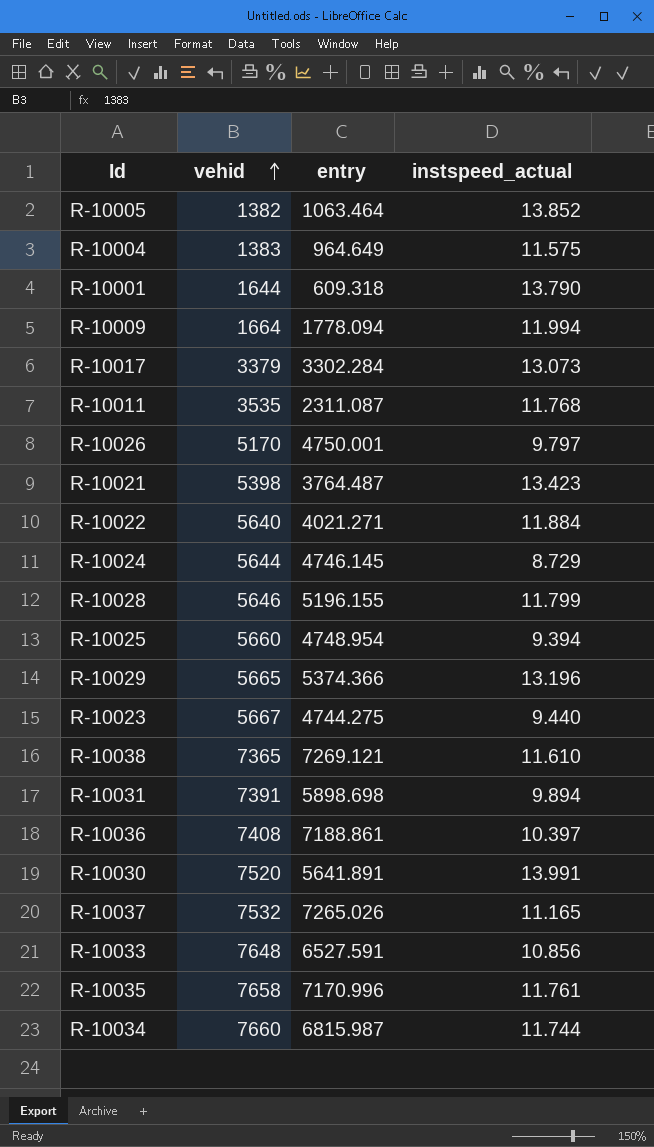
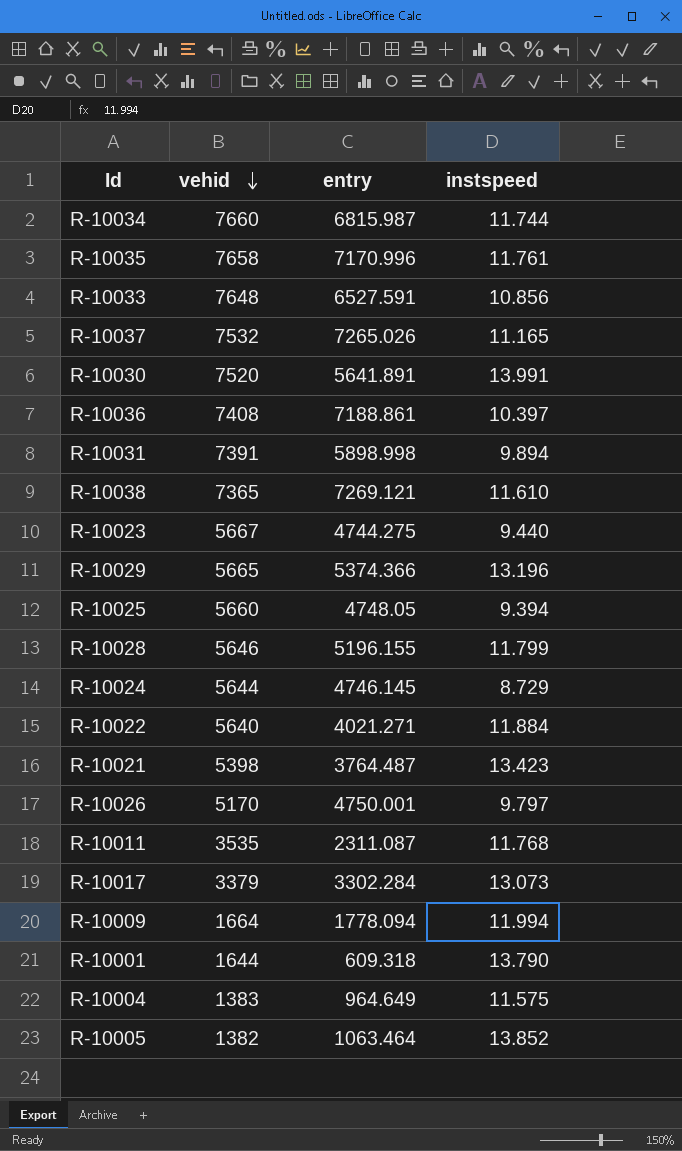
row order: vehid ascending -> vehid descending
column name: instspeed_actual -> instspeed
R-10031 | entry: 5898.698 -> 5898.998
R-10025 | entry: 4748.954 -> 4748.05

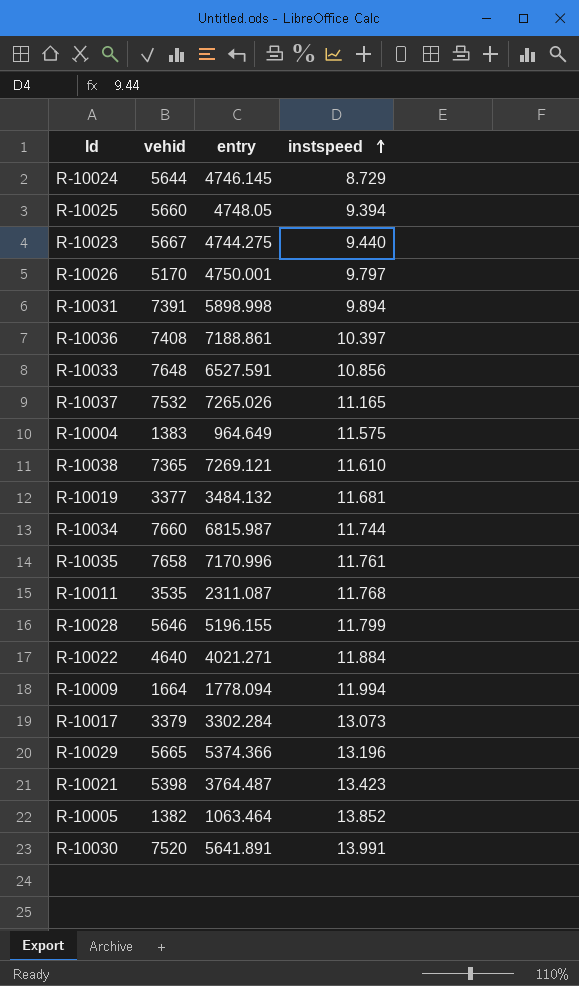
row order: vehid descending -> instspeed ascending
row R-10001: 1644 | 609.318 | 13.790 -> none
row R-10019: none -> 3377 | 3484.132 | 11.681
R-10022 | vehid: 5640 -> 4640

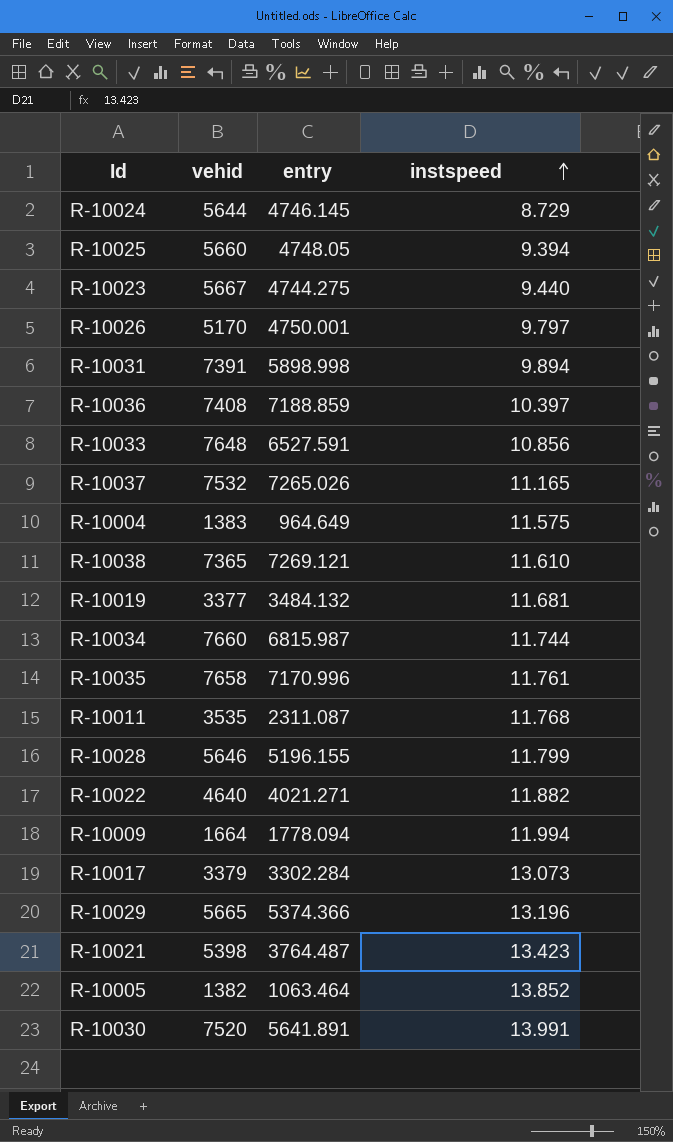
R-10036 | entry: 7188.861 -> 7188.859
R-10022 | instspeed: 11.884 -> 11.882

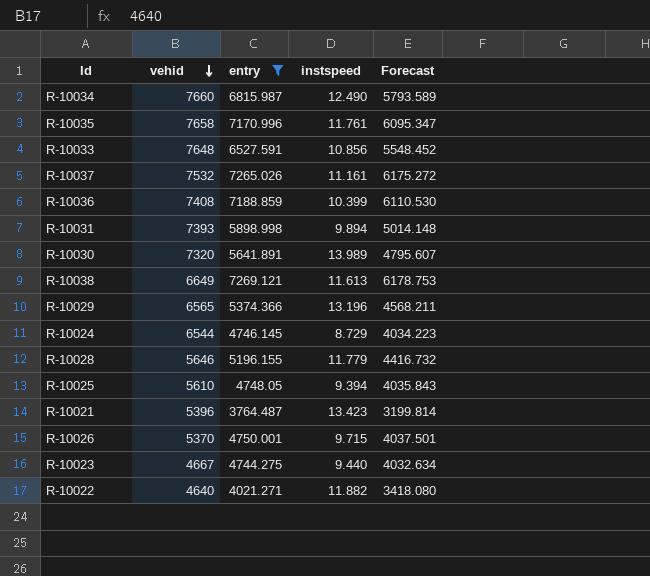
filter: none -> entry >= 3764.487
row order: instspeed ascending -> vehid descending
column Forecast | formula: none -> [entry] * 0.85
R-10034 | instspeed: 11.744 -> 12.490
R-10037 | instspeed: 11.165 -> 11.161
R-10036 | instspeed: 10.397 -> 10.399
R-10031 | vehid: 7391 -> 7393
R-10030 | vehid: 7520 -> 7320
R-10030 | instspeed: 13.991 -> 13.989
R-10038 | vehid: 7365 -> 6649
R-10038 | instspeed: 11.610 -> 11.613
R-10029 | vehid: 5665 -> 6565
R-10024 | vehid: 5644 -> 6544
R-10028 | instspeed: 11.799 -> 11.779
R-10025 | vehid: 5660 -> 5610
R-10021 | vehid: 5398 -> 5396
R-10026 | vehid: 5170 -> 5370
R-10026 | instspeed: 9.797 -> 9.715
R-10023 | vehid: 5667 -> 4667

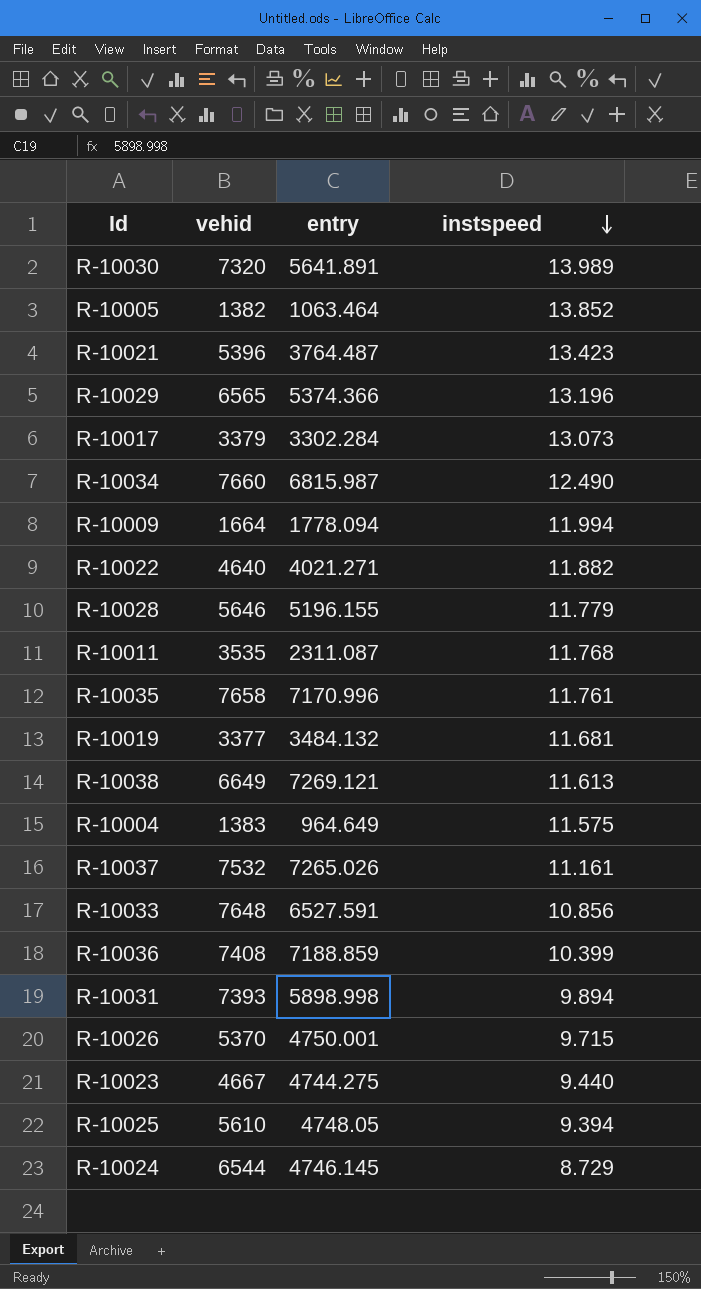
filter: entry >= 3764.487 -> none
row order: vehid descending -> instspeed descending
column Forecast | formula: [entry] * 0.85 -> none

